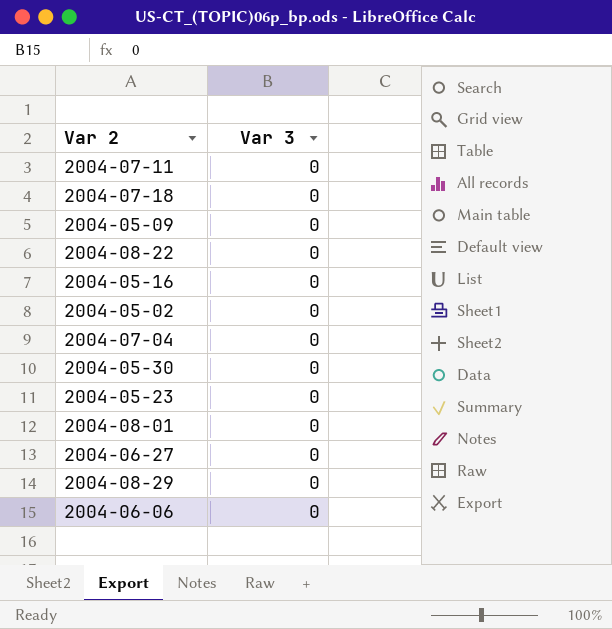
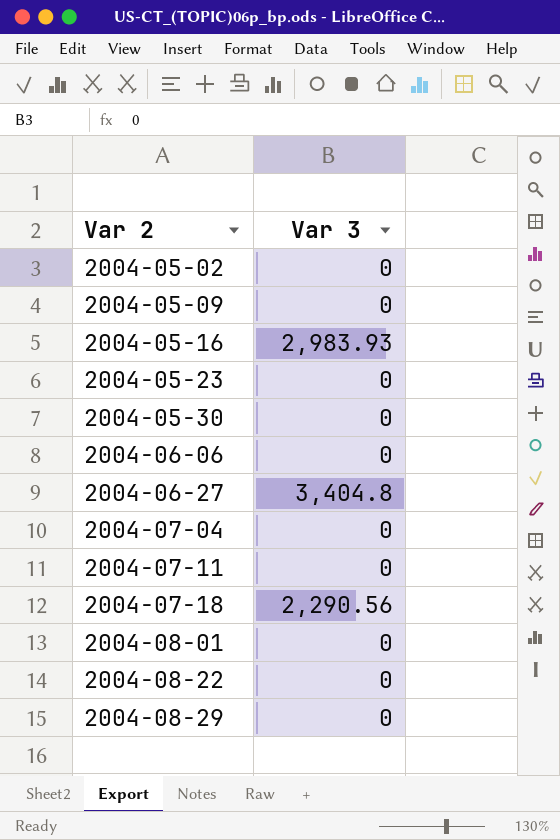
row order: none -> Var 2 ascending
2004-05-16 | Var 3: 0 -> 2,983.93
2004-06-27 | Var 3: 0 -> 3,404.8
2004-07-18 | Var 3: 0 -> 2,290.56

